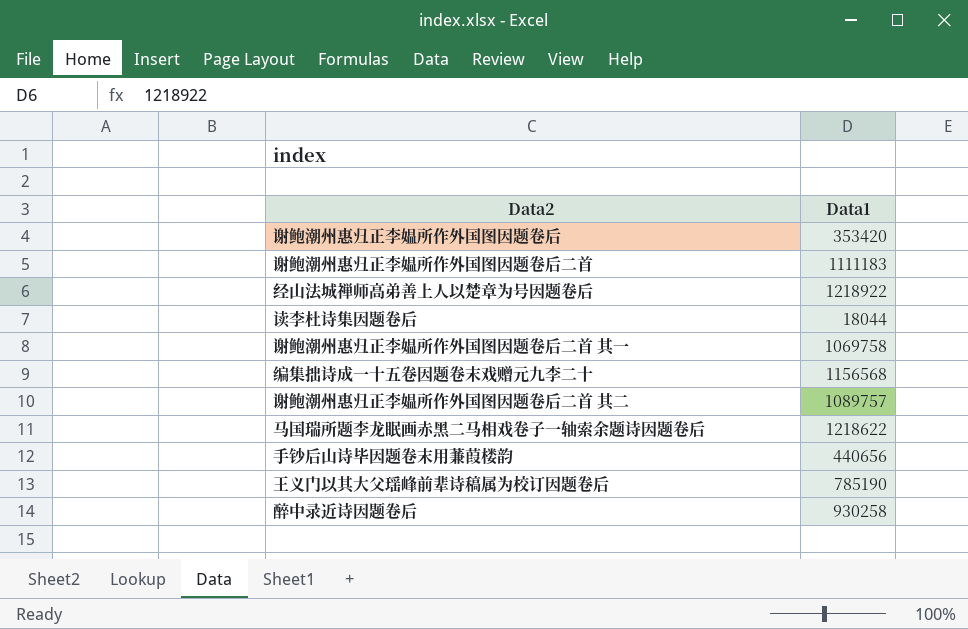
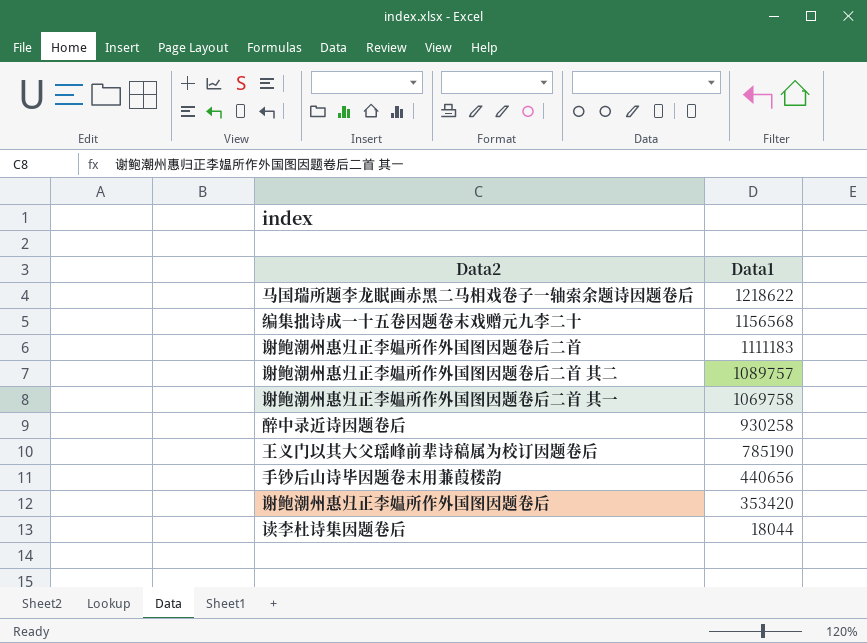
row order: none -> Data1 descending
row 经山法城禅师高弟善上人以楚章为号因题卷后: 1218922 -> none

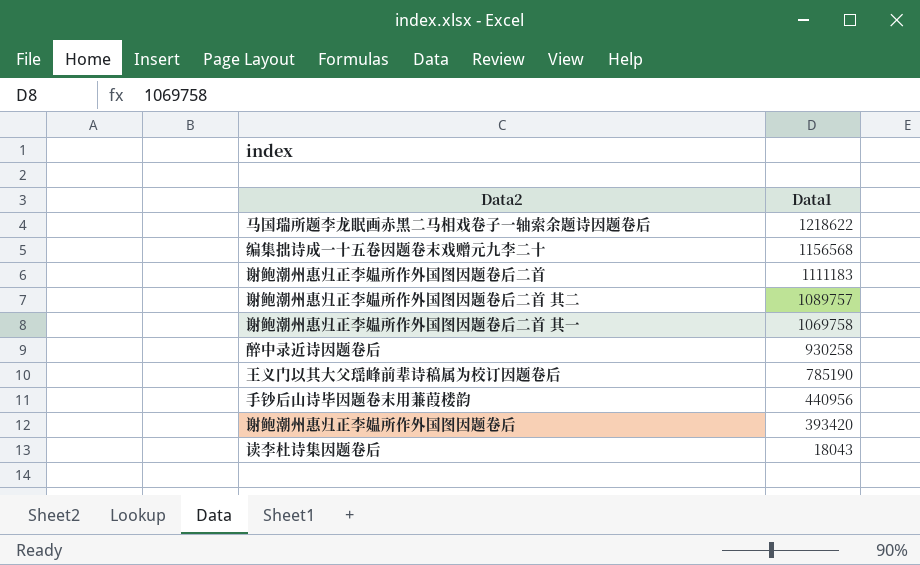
手钞后山诗毕因题卷末用蒹葭楼韵 | Data1: 440656 -> 440956
谢鲍潮州惠归正李媪所作外国图因题卷后 | Data1: 353420 -> 393420
读李杜诗集因题卷后 | Data1: 18044 -> 18043

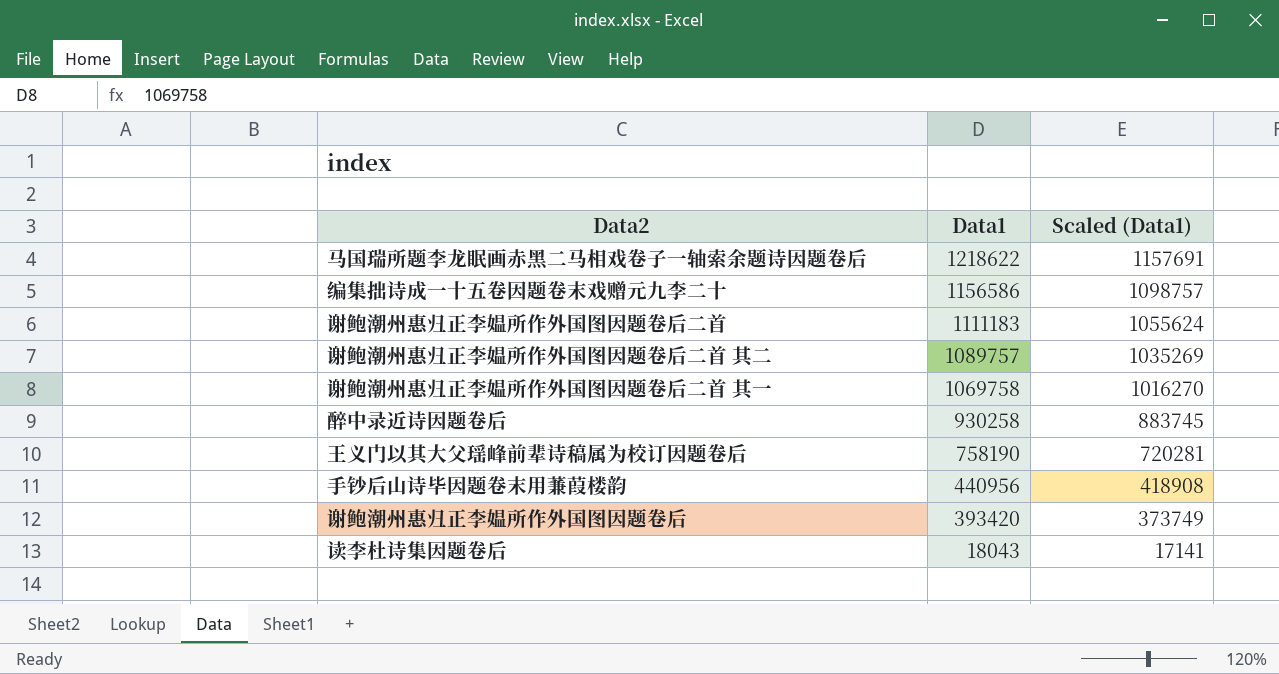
column Scaled (Data1) | formula: none -> [Data1] * 0.95
编集拙诗成一十五卷因题卷末戏赠元九李二十 | Data1: 1156568 -> 1156586
王义门以其大父瑶峰前辈诗稿属为校订因题卷后 | Data1: 785190 -> 758190

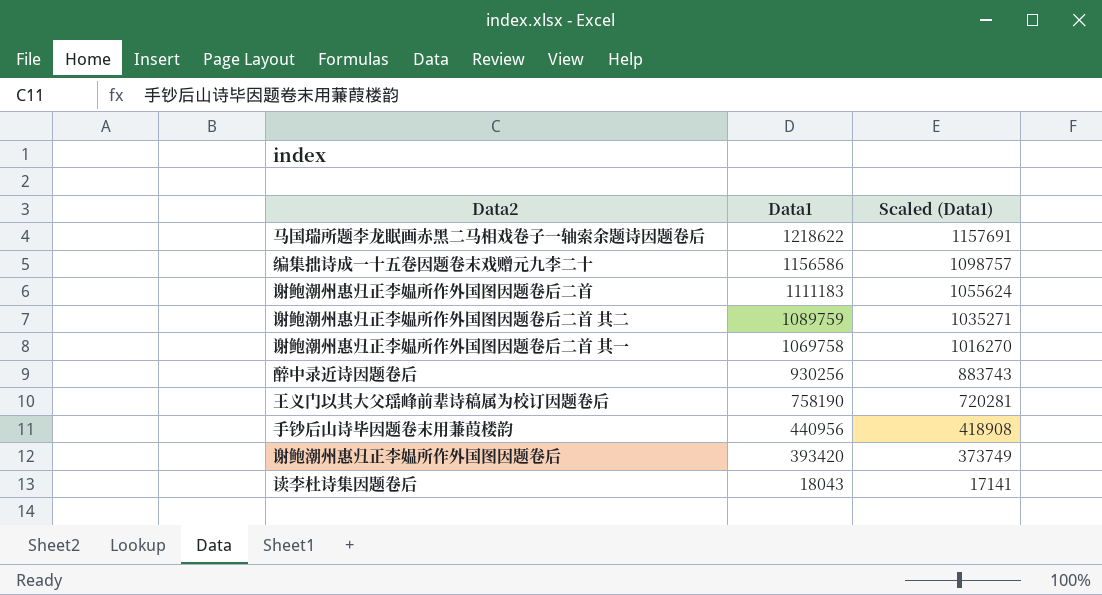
谢鲍潮州惠归正李媪所作外国图因题卷后二首 其二 | Data1: 1089757 -> 1089759
谢鲍潮州惠归正李媪所作外国图因题卷后二首 其二 | Scaled (Data1): 1035269 -> 1035271
醉中录近诗因题卷后 | Data1: 930258 -> 930256
醉中录近诗因题卷后 | Scaled (Data1): 883745 -> 883743

